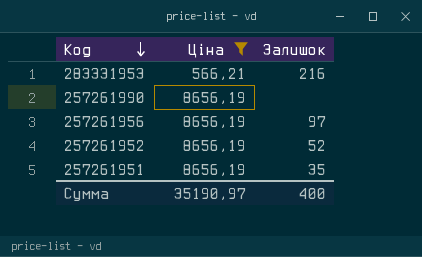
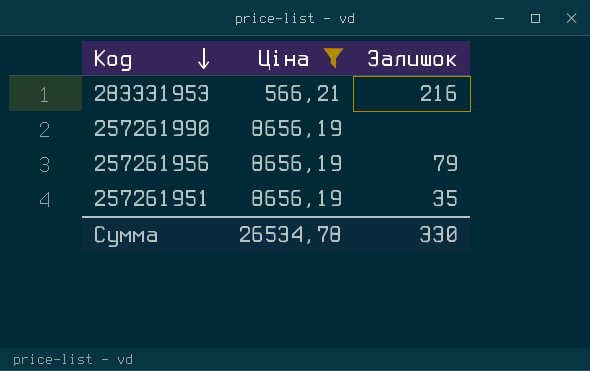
row 257261952: 8656,19 | 52 -> none
257261956 | Залишок: 97 -> 79
Сумма | Ціна: 35190,97 -> 26534,78
Сумма | Залишок: 400 -> 330

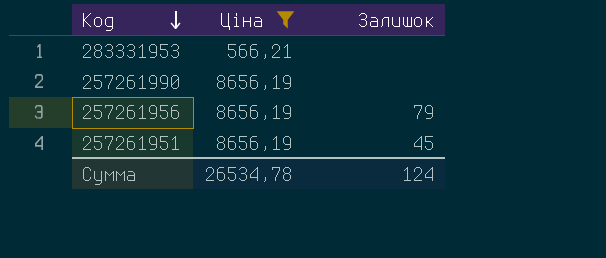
283331953 | Залишок: 216 -> none
257261951 | Залишок: 35 -> 45
Сумма | Залишок: 330 -> 124

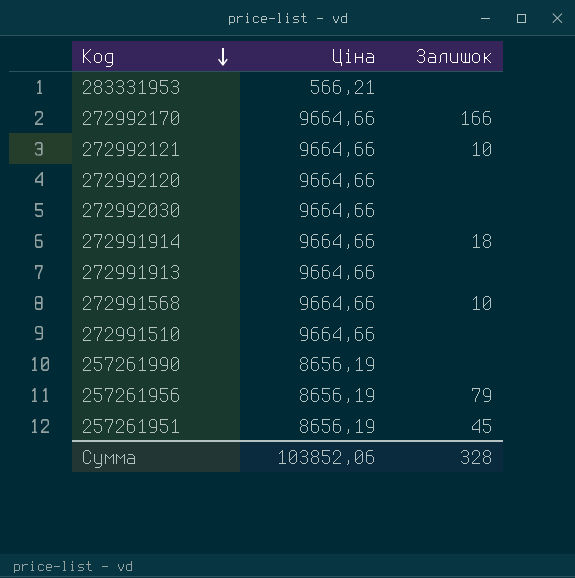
filter: Ціна != 9664,66 -> none
Сумма | Ціна: 26534,78 -> 103852,06
Сумма | Залишок: 124 -> 328

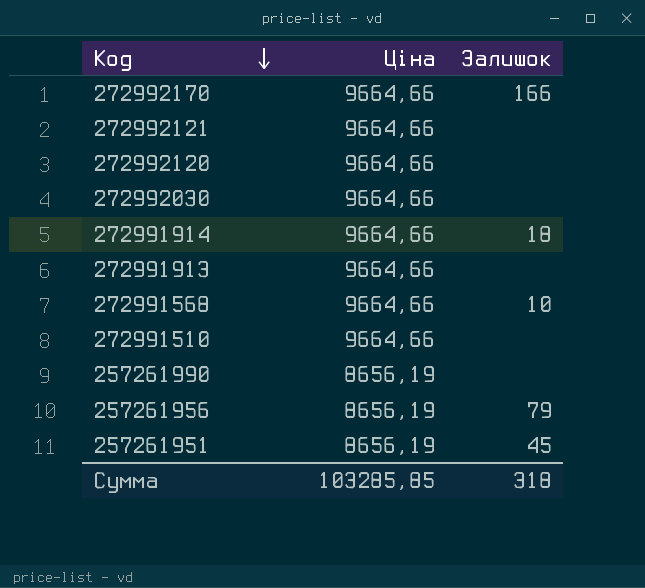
row 283331953: 566,21 | none -> none
272992121 | Залишок: 10 -> none
Сумма | Ціна: 103852,06 -> 103285,85
Сумма | Залишок: 328 -> 318

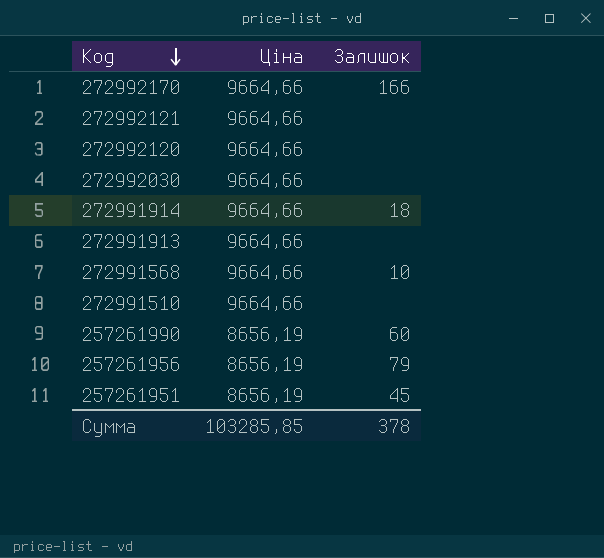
257261990 | Залишок: none -> 60
Сумма | Залишок: 318 -> 378

